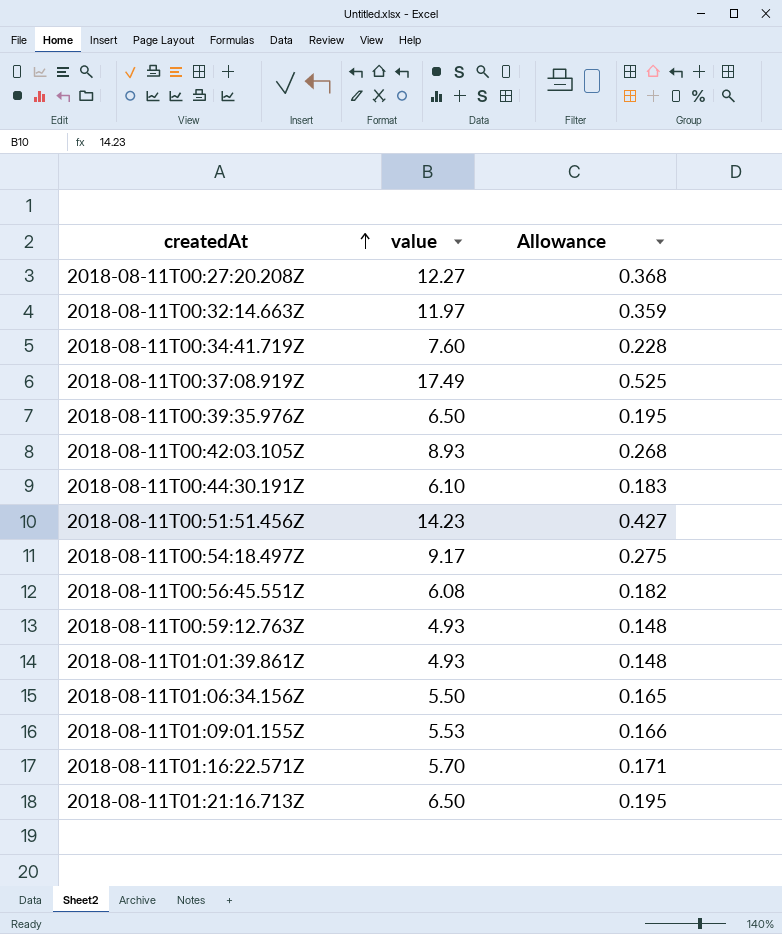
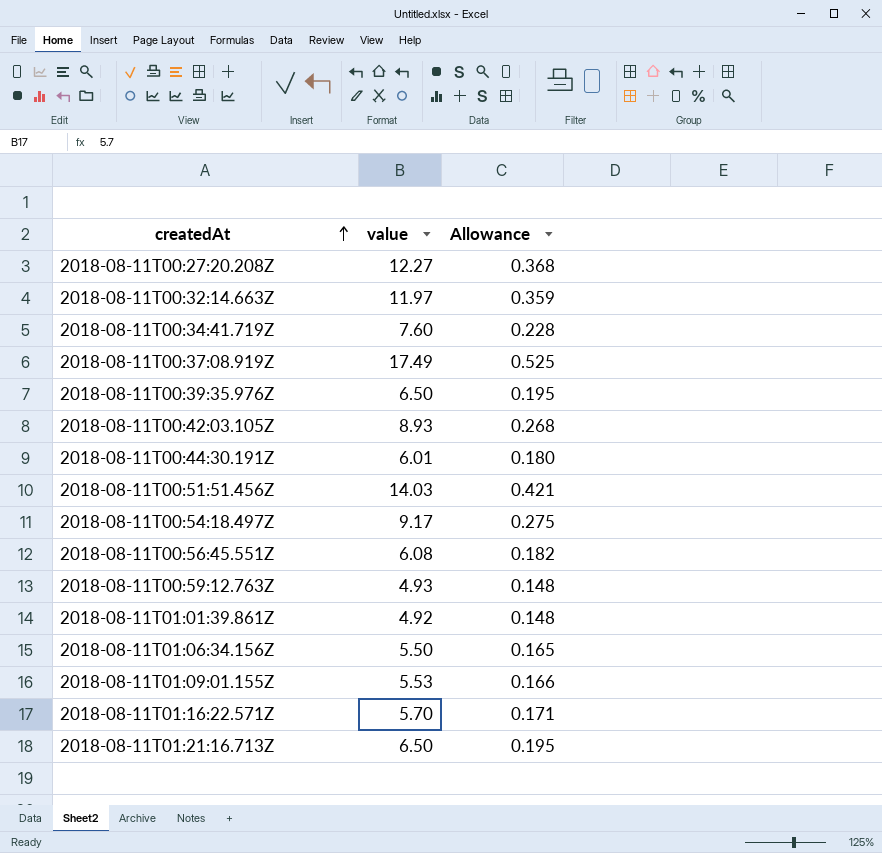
2018-08-11T00:44:30.191Z | value: 6.10 -> 6.01
2018-08-11T00:44:30.191Z | Allowance: 0.183 -> 0.180
2018-08-11T00:51:51.456Z | value: 14.23 -> 14.03
2018-08-11T00:51:51.456Z | Allowance: 0.427 -> 0.421
2018-08-11T01:01:39.861Z | value: 4.93 -> 4.92

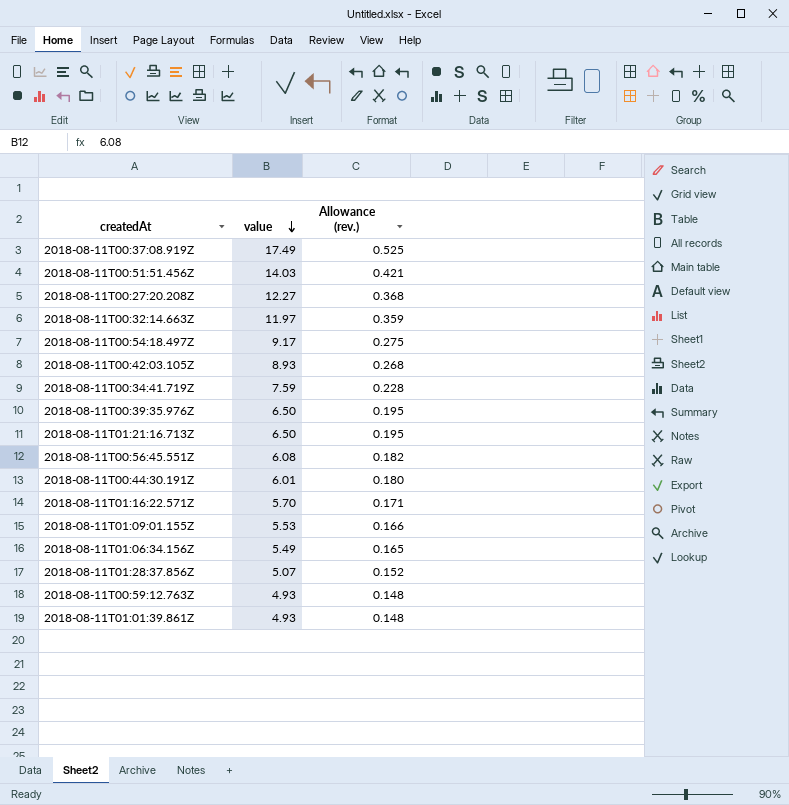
row order: createdAt ascending -> value descending
column name: Allowance -> Allowance (rev.)
2018-08-11T00:34:41.719Z | value: 7.60 -> 7.59
2018-08-11T01:06:34.156Z | value: 5.50 -> 5.49
row 2018-08-11T01:28:37.856Z: none -> 5.07 | 0.152
2018-08-11T01:01:39.861Z | value: 4.92 -> 4.93

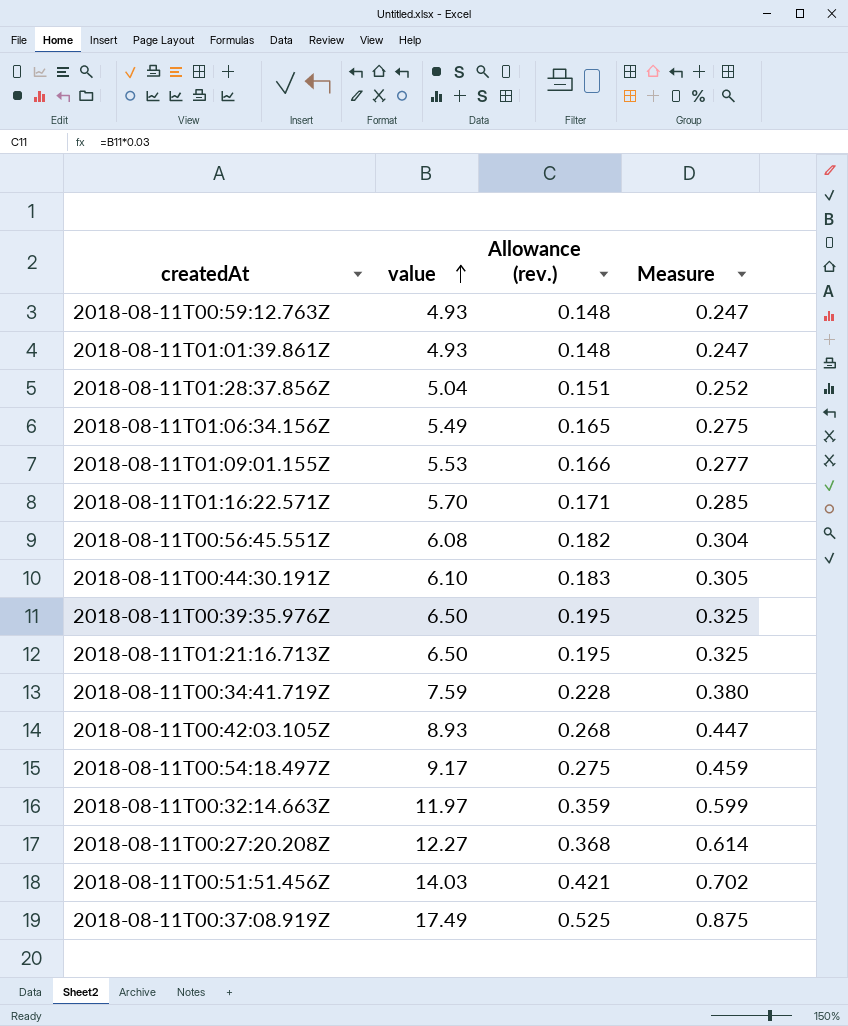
row order: value descending -> value ascending
column Measure | formula: none -> [value] * 0.05
2018-08-11T01:28:37.856Z | value: 5.07 -> 5.04
2018-08-11T01:28:37.856Z | Allowance (rev.): 0.152 -> 0.151
2018-08-11T00:44:30.191Z | value: 6.01 -> 6.10
2018-08-11T00:44:30.191Z | Allowance (rev.): 0.180 -> 0.183

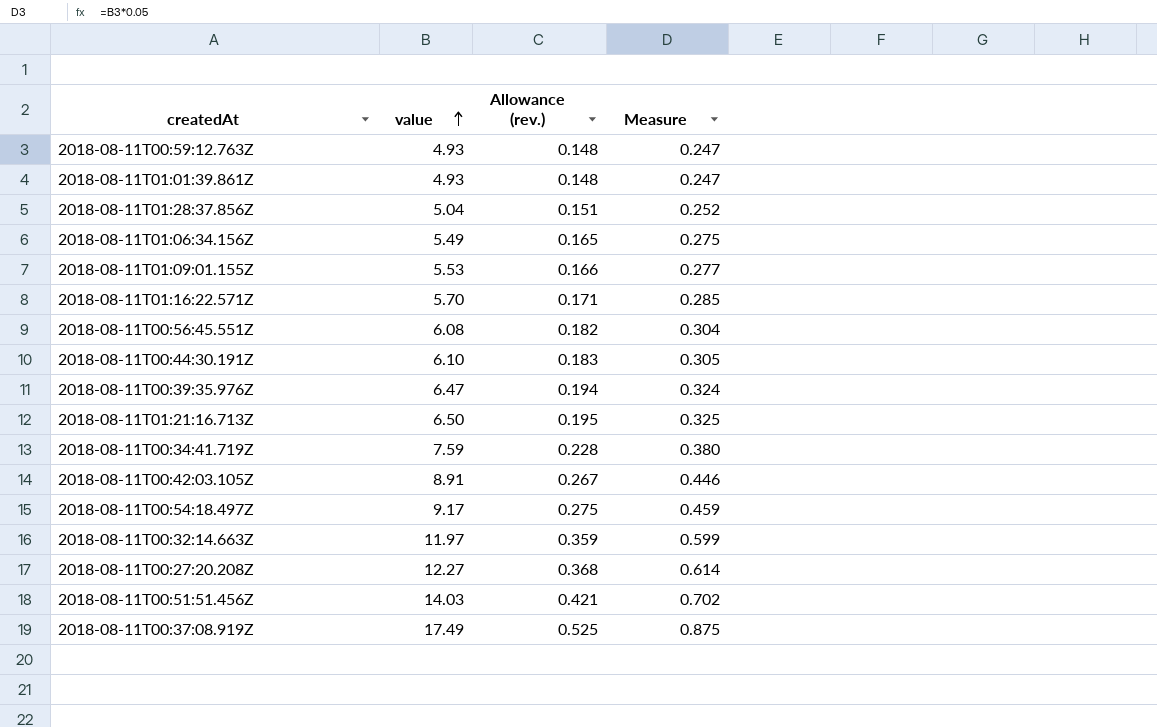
2018-08-11T00:39:35.976Z | value: 6.50 -> 6.47
2018-08-11T00:39:35.976Z | Allowance (rev.): 0.195 -> 0.194
2018-08-11T00:39:35.976Z | Measure: 0.325 -> 0.324
2018-08-11T00:42:03.105Z | value: 8.93 -> 8.91
2018-08-11T00:42:03.105Z | Allowance (rev.): 0.268 -> 0.267
2018-08-11T00:42:03.105Z | Measure: 0.447 -> 0.446

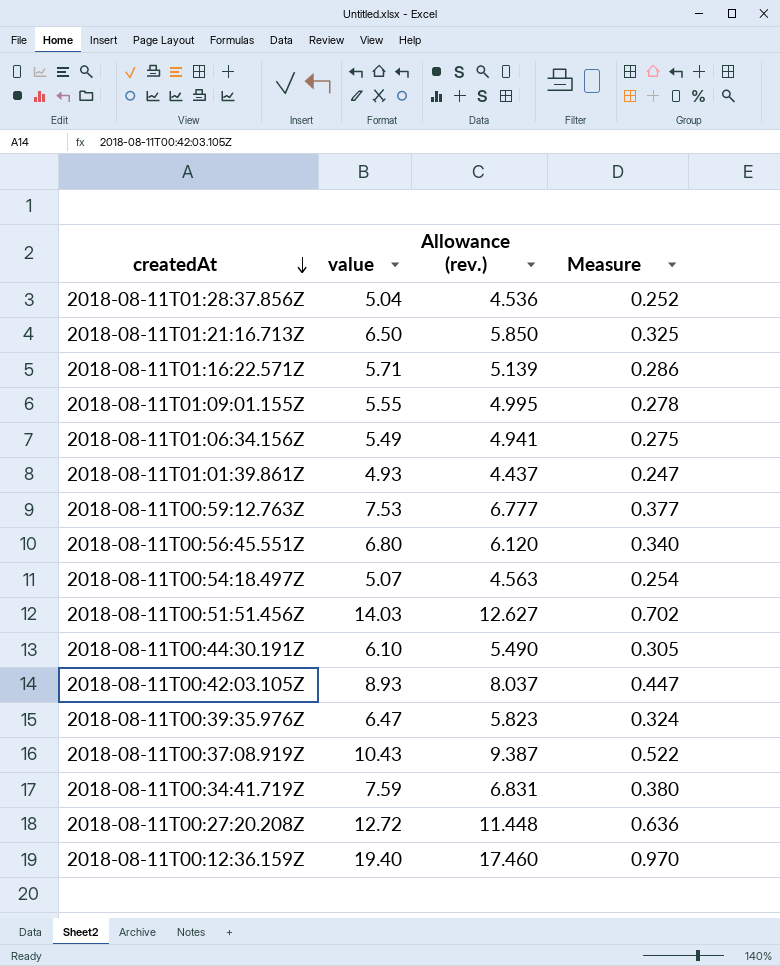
row order: value ascending -> createdAt descending
column Allowance (rev.) | formula: [value] * 0.03 -> [value] * 0.9
row 2018-08-11T00:32:14.663Z: 11.97 | 0.359 | 0.599 -> none
2018-08-11T01:16:22.571Z | value: 5.70 -> 5.71
2018-08-11T01:16:22.571Z | Measure: 0.285 -> 0.286
2018-08-11T01:09:01.155Z | value: 5.53 -> 5.55
2018-08-11T01:09:01.155Z | Measure: 0.277 -> 0.278
2018-08-11T00:59:12.763Z | value: 4.93 -> 7.53
2018-08-11T00:59:12.763Z | Measure: 0.247 -> 0.377
2018-08-11T00:56:45.551Z | value: 6.08 -> 6.80
2018-08-11T00:56:45.551Z | Measure: 0.304 -> 0.340
2018-08-11T00:54:18.497Z | value: 9.17 -> 5.07
2018-08-11T00:54:18.497Z | Measure: 0.459 -> 0.254
2018-08-11T00:42:03.105Z | value: 8.91 -> 8.93
2018-08-11T00:42:03.105Z | Measure: 0.446 -> 0.447
2018-08-11T00:37:08.919Z | value: 17.49 -> 10.43
2018-08-11T00:37:08.919Z | Measure: 0.875 -> 0.522
2018-08-11T00:27:20.208Z | value: 12.27 -> 12.72
2018-08-11T00:27:20.208Z | Measure: 0.614 -> 0.636
row 2018-08-11T00:12:36.159Z: none -> 19.40 | 17.460 | 0.970

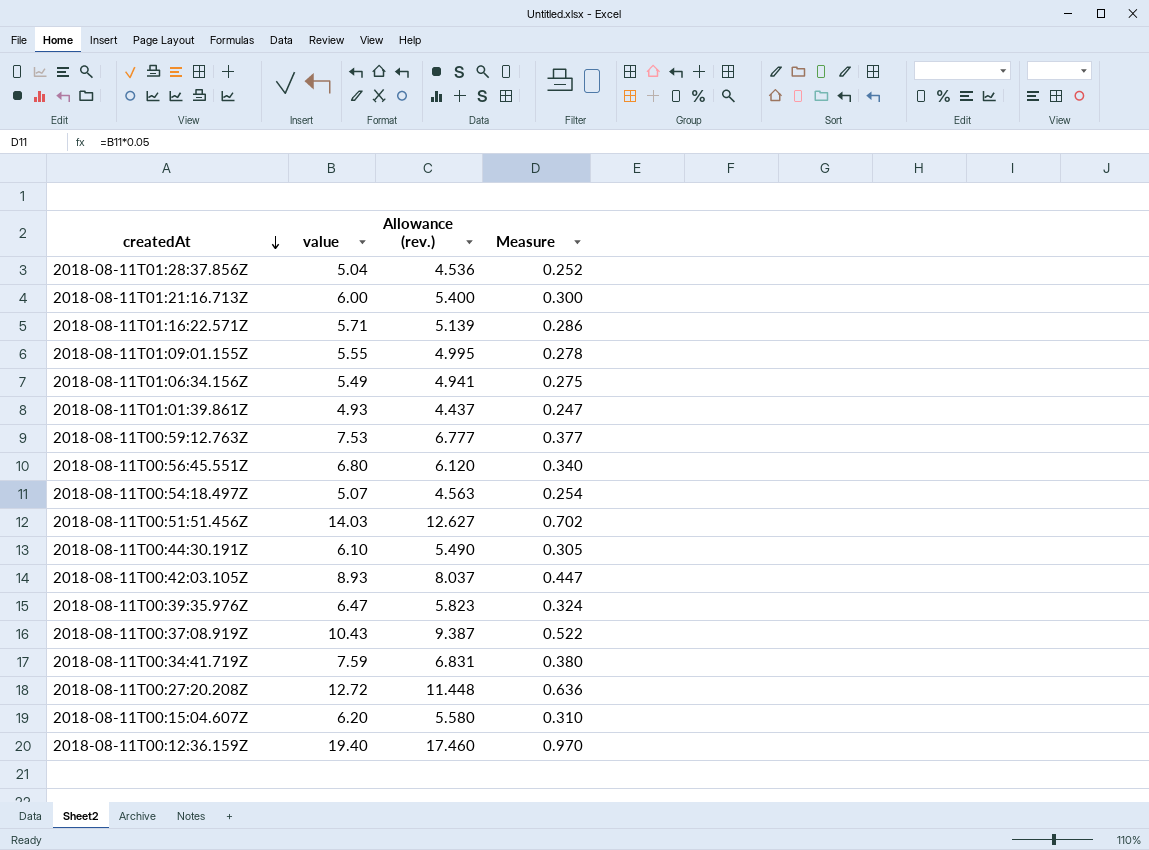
2018-08-11T01:21:16.713Z | value: 6.50 -> 6.00
2018-08-11T01:21:16.713Z | Allowance (rev.): 5.850 -> 5.400
2018-08-11T01:21:16.713Z | Measure: 0.325 -> 0.300
row 2018-08-11T00:15:04.607Z: none -> 6.20 | 5.580 | 0.310

